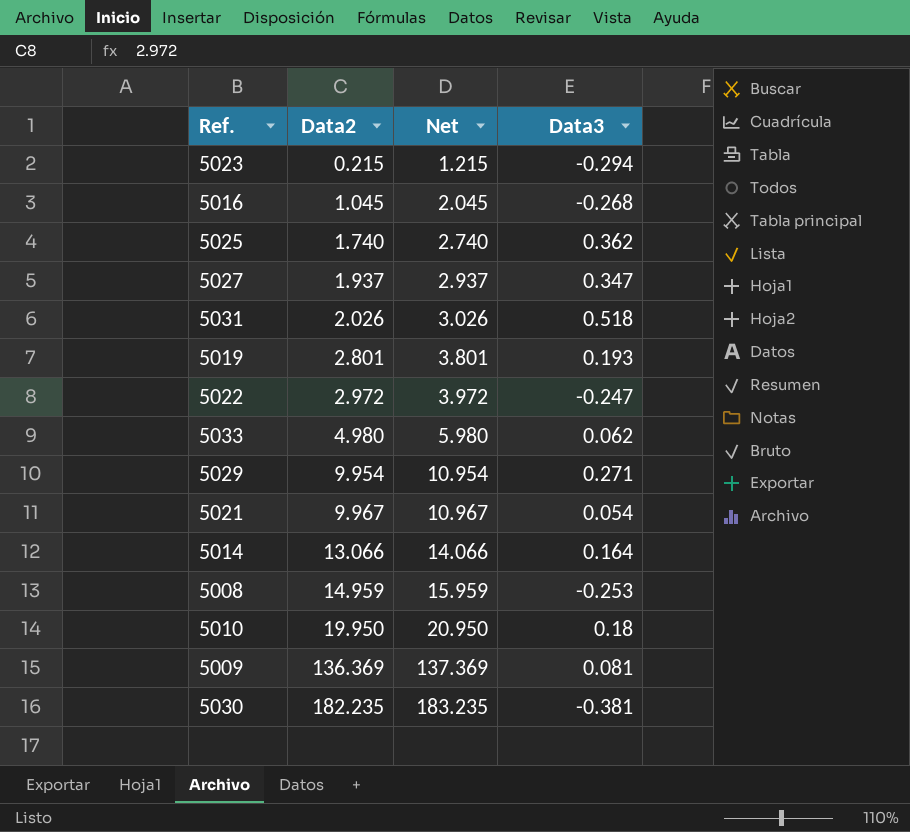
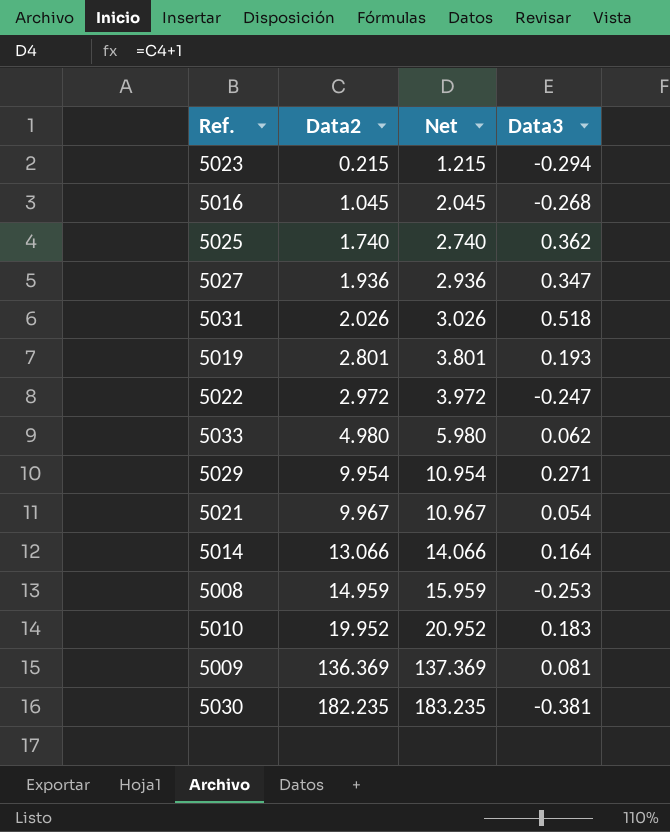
5027 | Data2: 1.937 -> 1.936
5027 | Net: 2.937 -> 2.936
5010 | Data2: 19.950 -> 19.952
5010 | Net: 20.950 -> 20.952
5010 | Data3: 0.18 -> 0.183

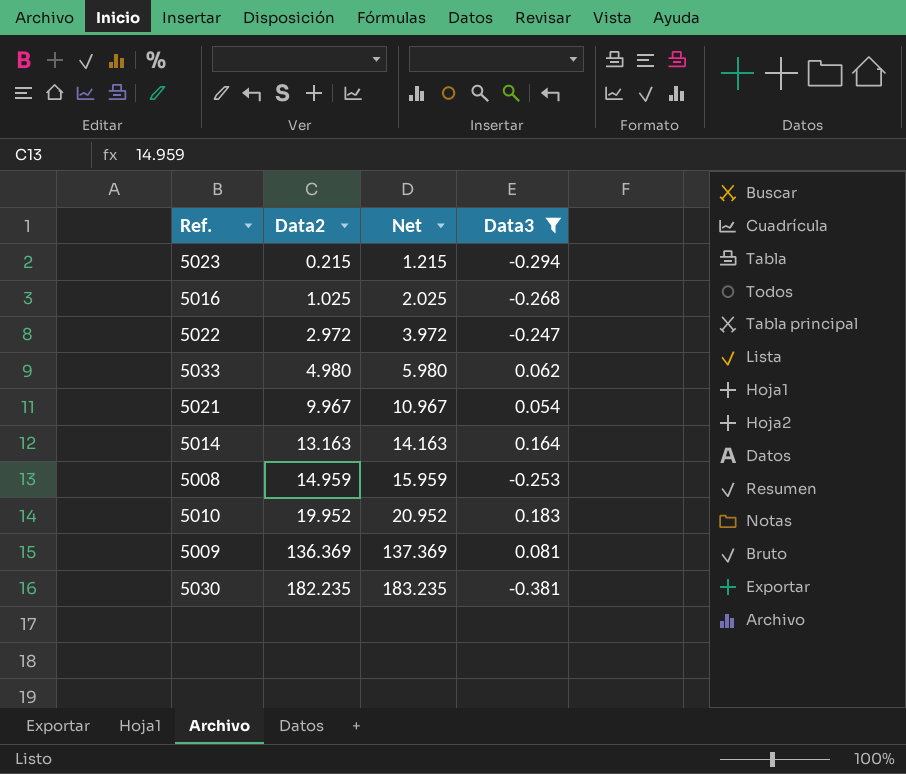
filter: none -> Data3 <= 0.183
5016 | Data2: 1.045 -> 1.025
5016 | Net: 2.045 -> 2.025
5014 | Data2: 13.066 -> 13.163
5014 | Net: 14.066 -> 14.163

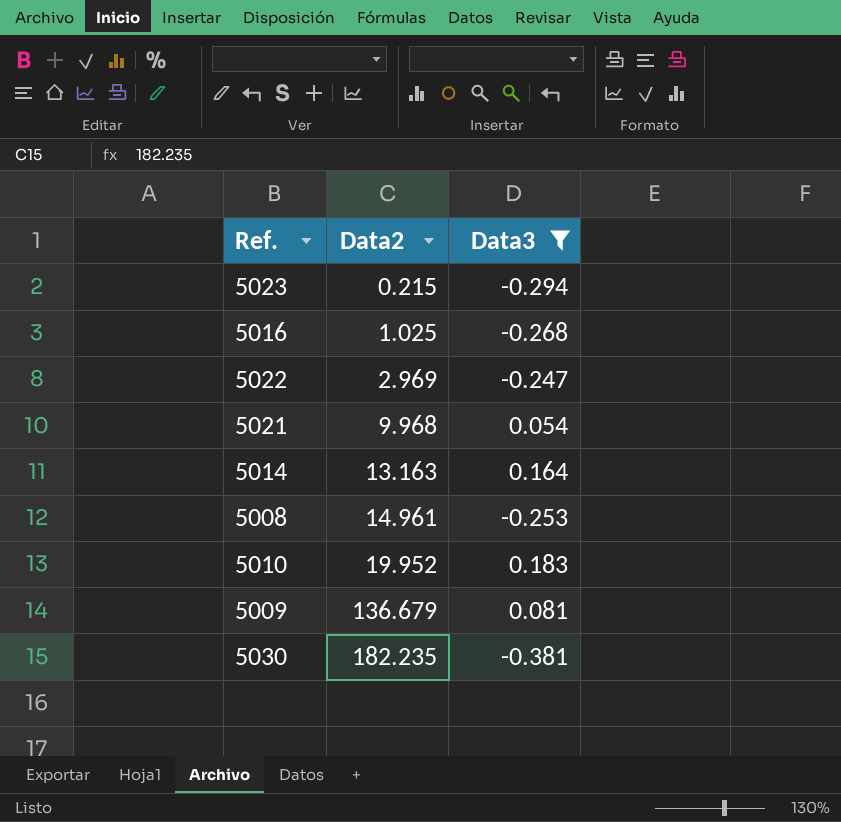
column Net | formula: [Data2] + 1 -> none
row 5033: 4.980 | 5.980 | 0.062 -> none
5022 | Data2: 2.972 -> 2.969
5021 | Data2: 9.967 -> 9.968
5008 | Data2: 14.959 -> 14.961
5009 | Data2: 136.369 -> 136.679

